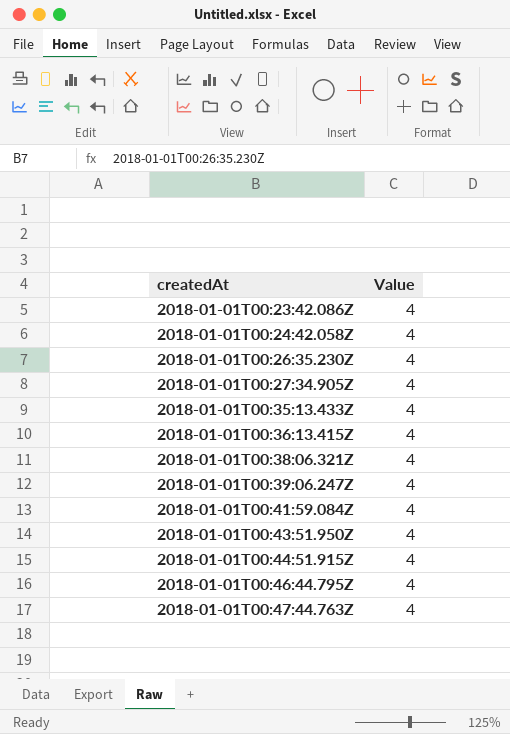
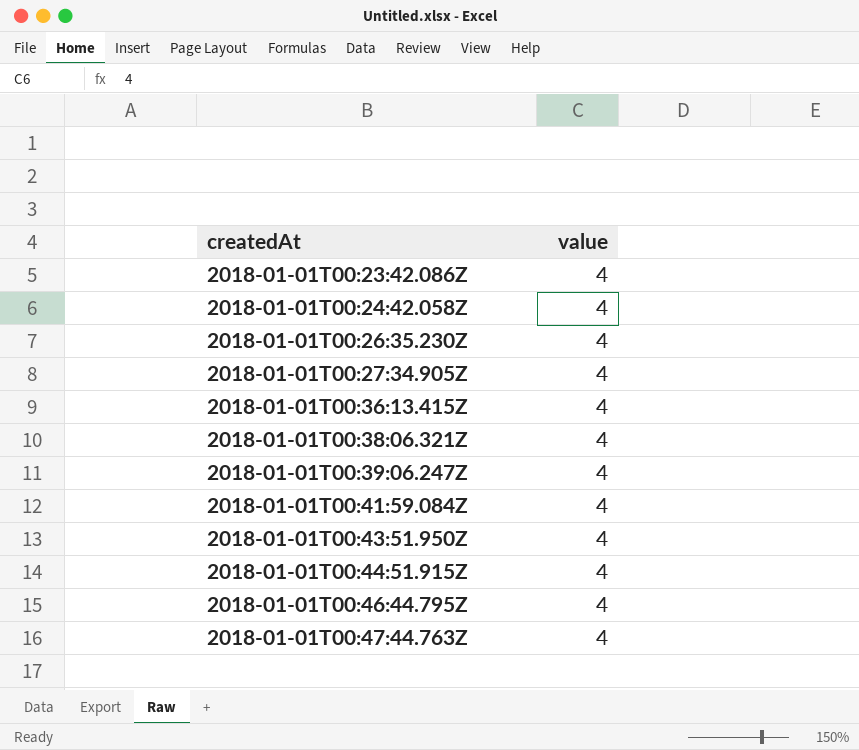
column name: Value -> value
row 2018-01-01T00:35:13.433Z: 4 -> none

